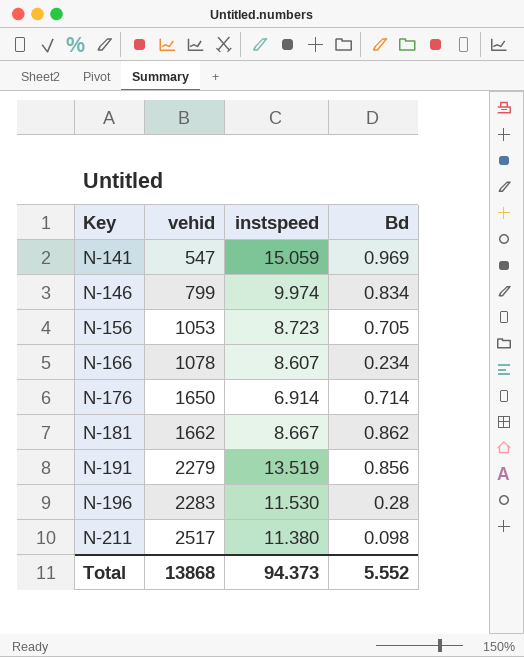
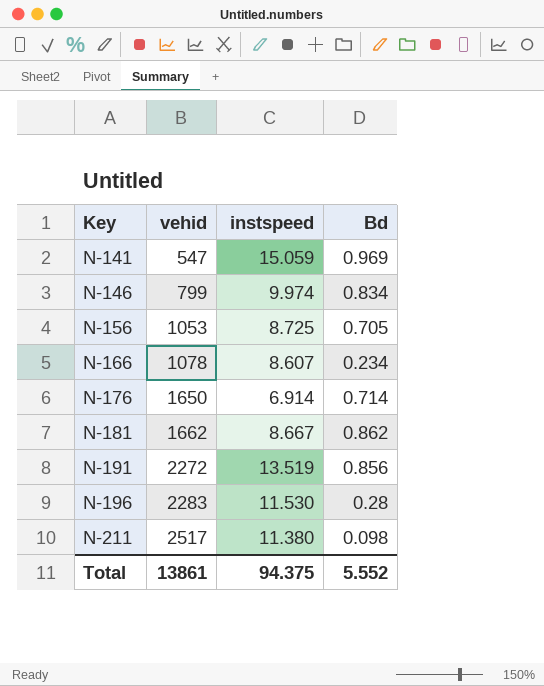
N-156 | instspeed: 8.723 -> 8.725
N-191 | vehid: 2279 -> 2272
Total | vehid: 13868 -> 13861
Total | instspeed: 94.373 -> 94.375

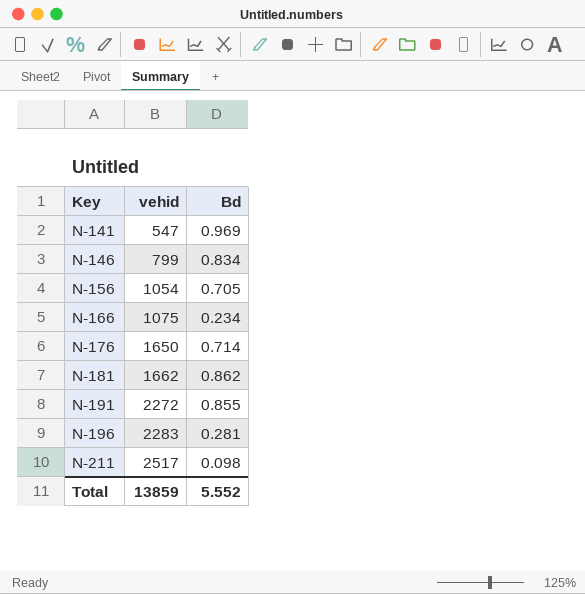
column instspeed | position: 3 -> none
N-156 | vehid: 1053 -> 1054
N-166 | vehid: 1078 -> 1075
N-191 | Bd: 0.856 -> 0.855
N-196 | Bd: 0.28 -> 0.281
Total | vehid: 13861 -> 13859

